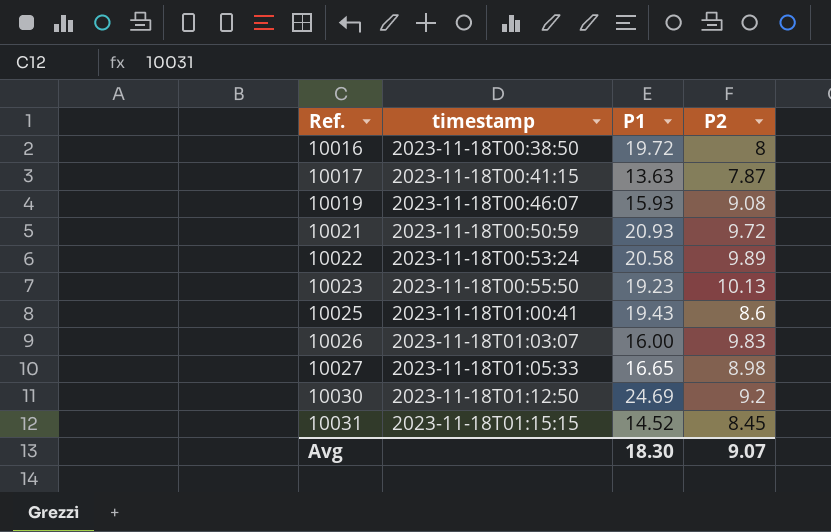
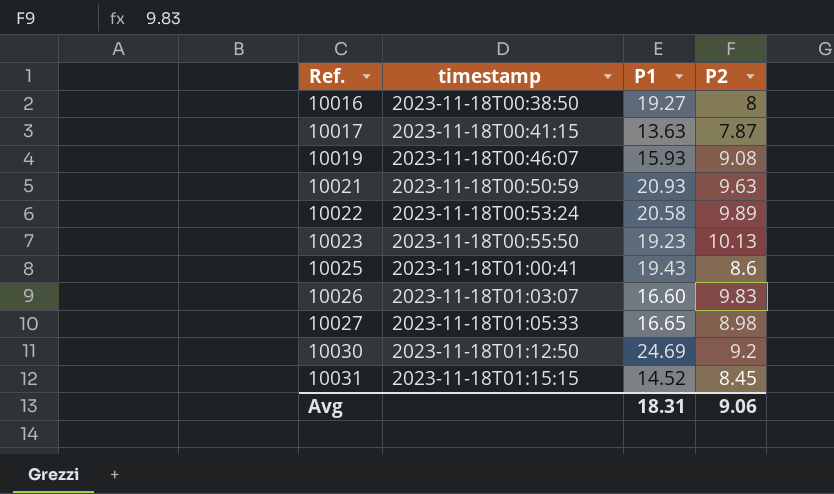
10016 | P1: 19.72 -> 19.27
10021 | P2: 9.72 -> 9.63
10026 | P1: 16.00 -> 16.60
Avg | P1: 18.30 -> 18.31
Avg | P2: 9.07 -> 9.06

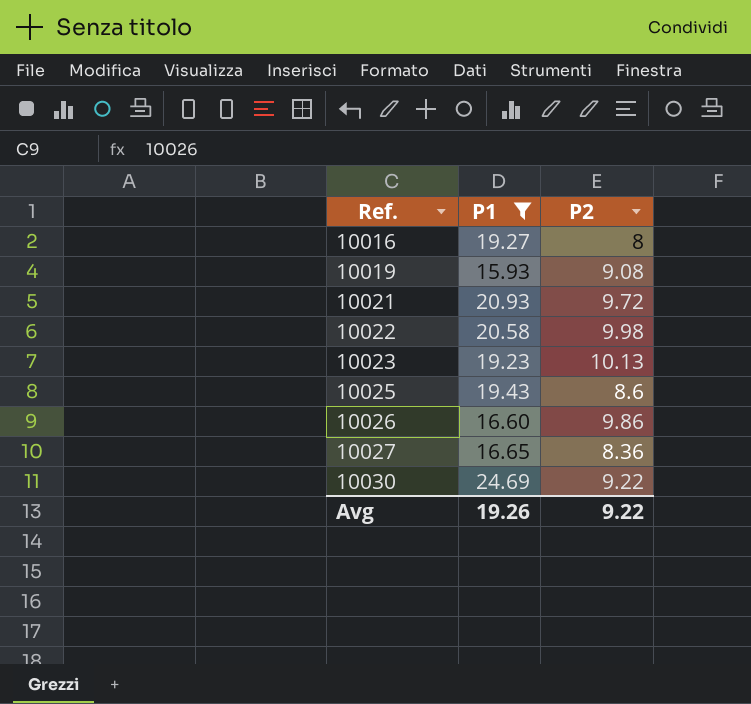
filter: none -> P1 >= 15.93
column timestamp | position: 2 -> none
10021 | P2: 9.63 -> 9.72
10022 | P2: 9.89 -> 9.98
10026 | P2: 9.83 -> 9.86
10027 | P2: 8.98 -> 8.36
10030 | P2: 9.2 -> 9.22
Avg | P1: 18.31 -> 19.26
Avg | P2: 9.06 -> 9.22

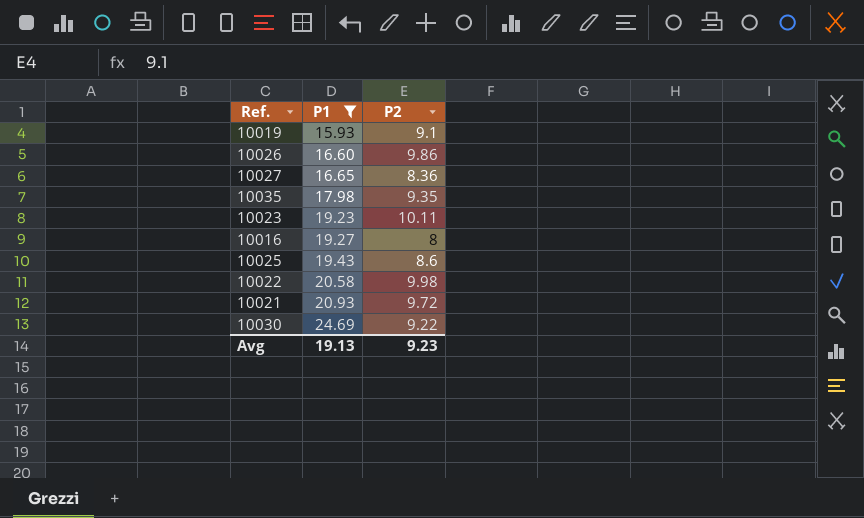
row order: Ref. ascending -> P1 ascending
10019 | P2: 9.08 -> 9.1
row 10035: none -> 17.98 | 9.35
10023 | P2: 10.13 -> 10.11
Avg | P1: 19.26 -> 19.13
Avg | P2: 9.22 -> 9.23

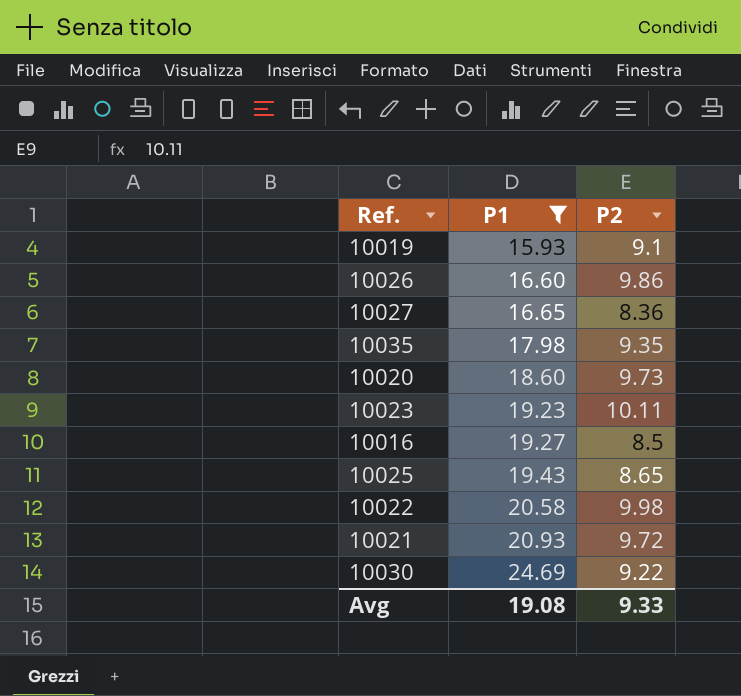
row 10020: none -> 18.60 | 9.73
10016 | P2: 8 -> 8.5
10025 | P2: 8.6 -> 8.65
Avg | P1: 19.13 -> 19.08
Avg | P2: 9.23 -> 9.33

